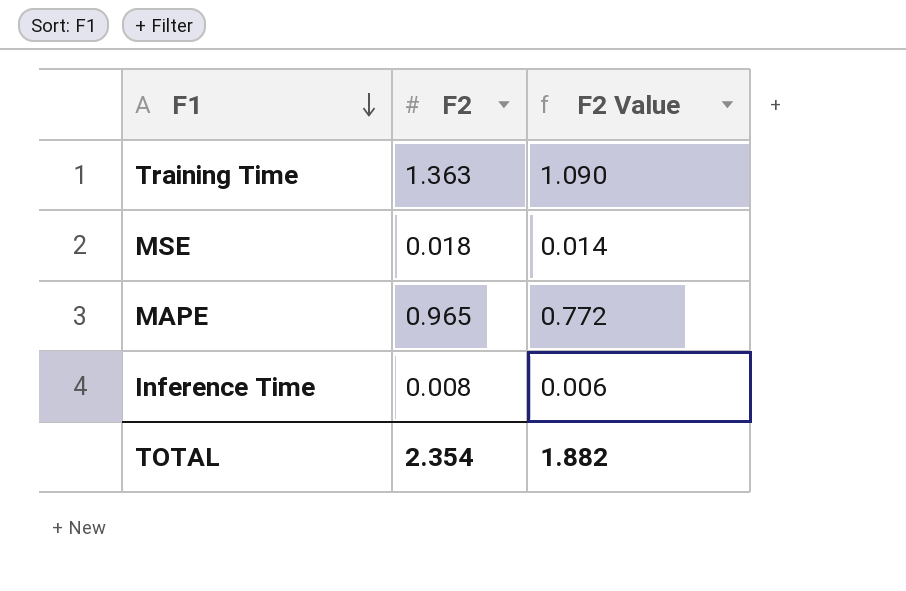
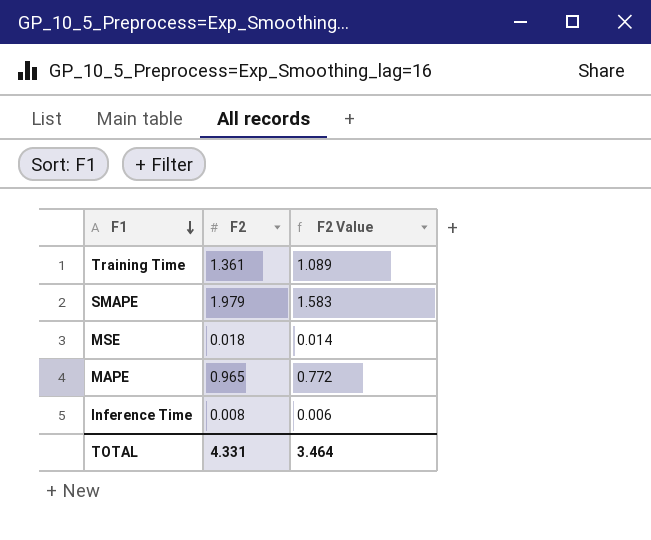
Training Time | F2: 1.363 -> 1.361
Training Time | F2 Value: 1.090 -> 1.089
row SMAPE: none -> 1.979 | 1.583
TOTAL | F2: 2.354 -> 4.331
TOTAL | F2 Value: 1.882 -> 3.464

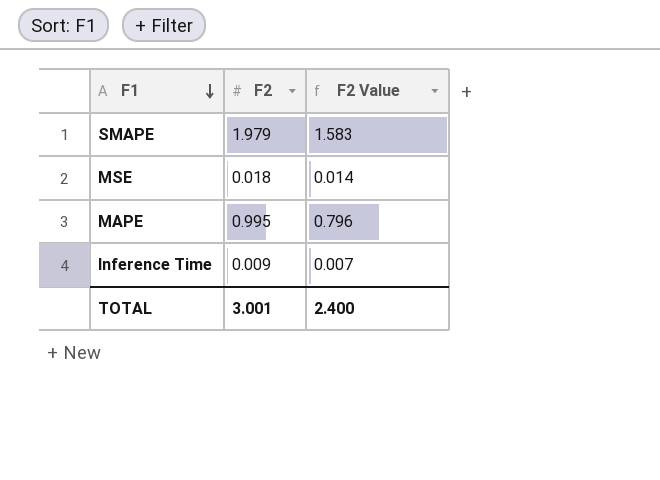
row Training Time: 1.361 | 1.089 -> none
MAPE | F2: 0.965 -> 0.995
MAPE | F2 Value: 0.772 -> 0.796
Inference Time | F2: 0.008 -> 0.009
Inference Time | F2 Value: 0.006 -> 0.007
TOTAL | F2: 4.331 -> 3.001
TOTAL | F2 Value: 3.464 -> 2.400

